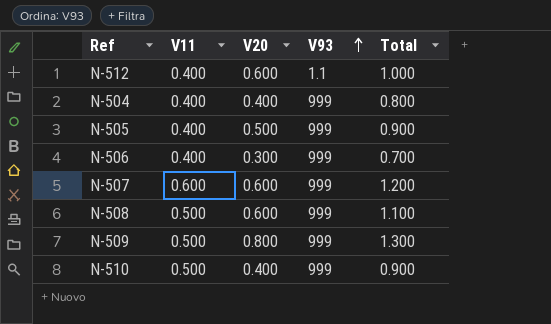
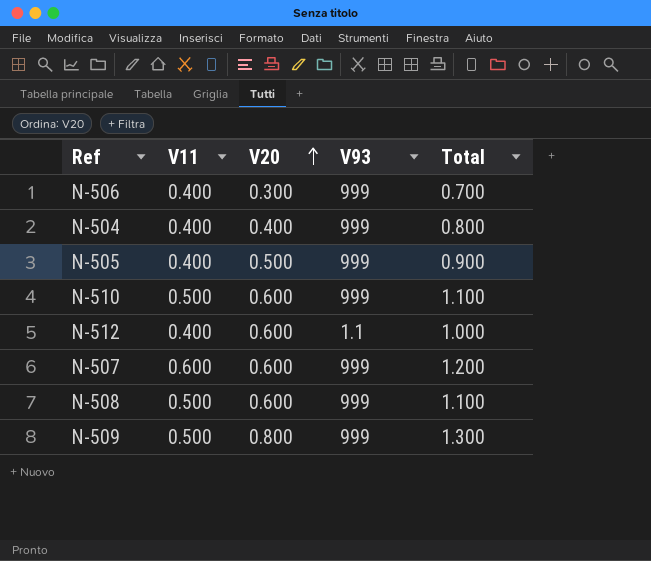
row order: V93 ascending -> V20 ascending
N-510 | V20: 0.400 -> 0.600
N-510 | Total: 0.900 -> 1.100

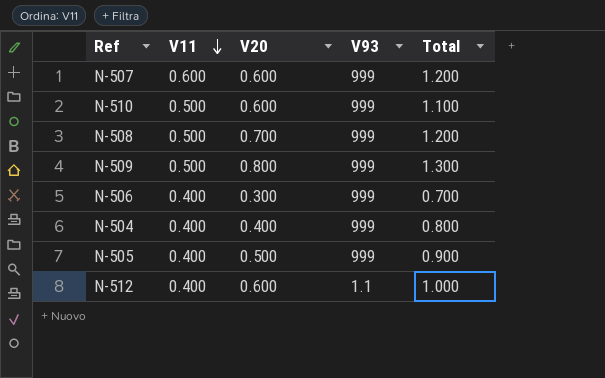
row order: V20 ascending -> V11 descending
N-508 | V20: 0.600 -> 0.700
N-508 | Total: 1.100 -> 1.200

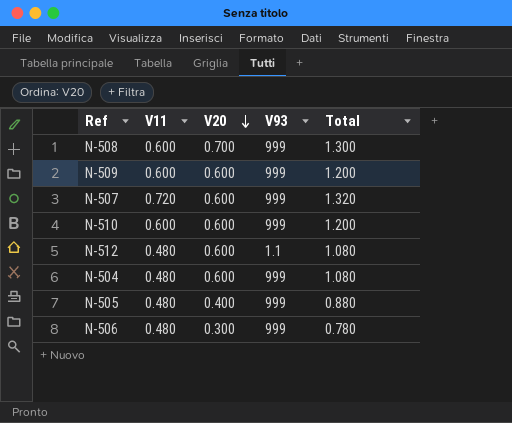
row order: V11 descending -> V20 descending
N-508 | V11: 0.500 -> 0.600
N-508 | Total: 1.200 -> 1.300
N-509 | V11: 0.500 -> 0.600
N-509 | V20: 0.800 -> 0.600
N-509 | Total: 1.300 -> 1.200
N-507 | V11: 0.600 -> 0.720
N-507 | Total: 1.200 -> 1.320
N-510 | V11: 0.500 -> 0.600
N-510 | Total: 1.100 -> 1.200
N-512 | V11: 0.400 -> 0.480
N-512 | Total: 1.000 -> 1.080
N-504 | V11: 0.400 -> 0.480
N-504 | V20: 0.400 -> 0.600
N-504 | Total: 0.800 -> 1.080
N-505 | V11: 0.400 -> 0.480
N-505 | V20: 0.500 -> 0.400
N-505 | Total: 0.900 -> 0.880
N-506 | V11: 0.400 -> 0.480
N-506 | Total: 0.700 -> 0.780

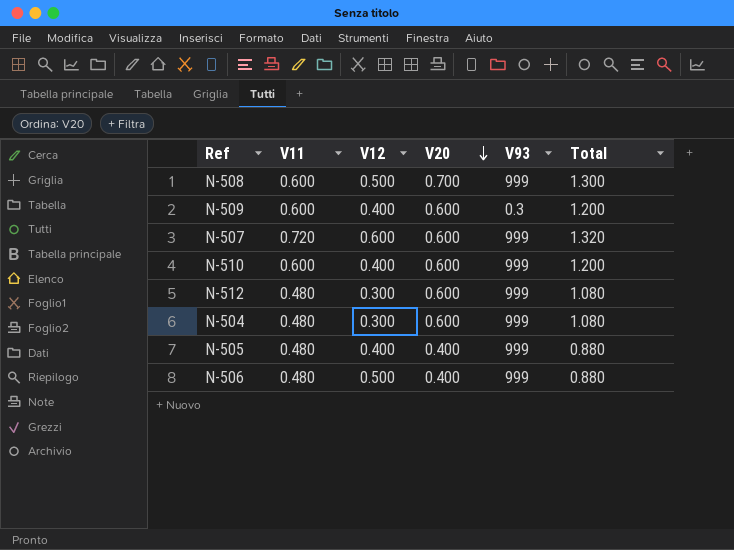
column V12 | position: none -> 3
N-509 | V93: 999 -> 0.3
N-512 | V93: 1.1 -> 999
N-506 | V20: 0.300 -> 0.400
N-506 | Total: 0.780 -> 0.880

